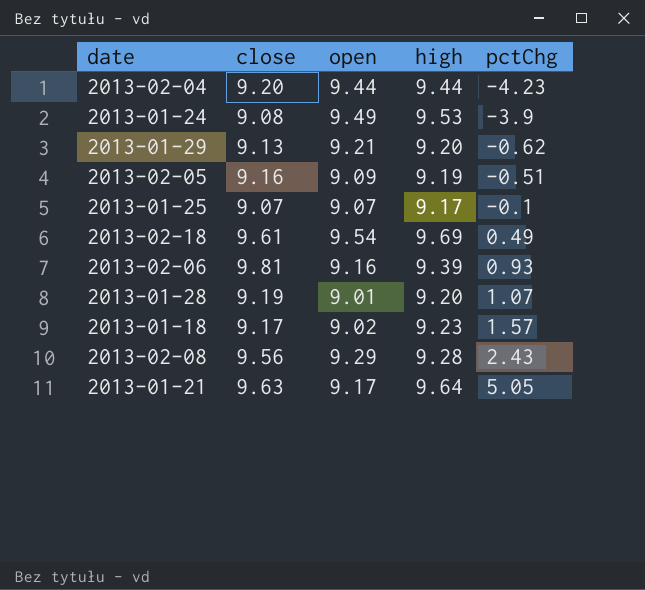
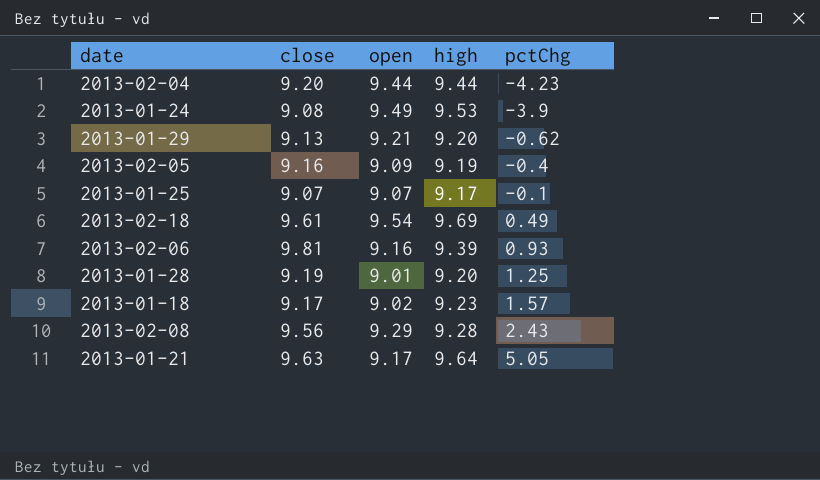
2013-02-05 | pctChg: -0.51 -> -0.4
2013-01-28 | pctChg: 1.07 -> 1.25

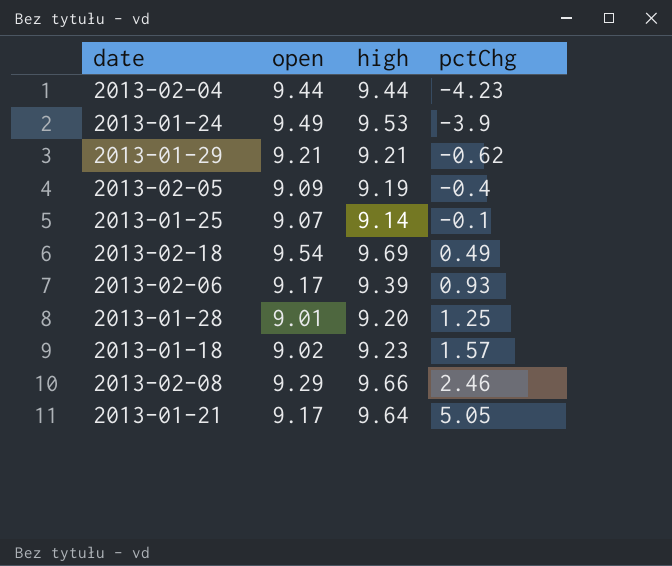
column close | position: 2 -> none
2013-01-29 | high: 9.20 -> 9.21
2013-01-25 | high: 9.17 -> 9.14
2013-02-06 | open: 9.16 -> 9.17
2013-02-08 | high: 9.28 -> 9.66
2013-02-08 | pctChg: 2.43 -> 2.46

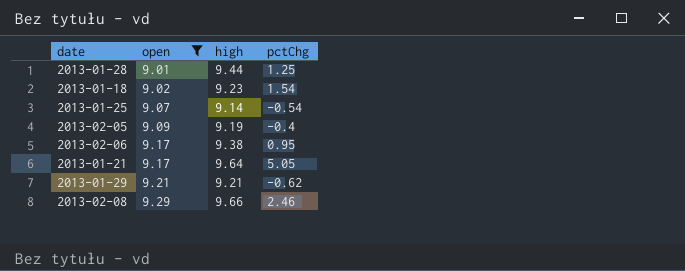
filter: none -> open <= 9.29
row order: pctChg ascending -> open ascending
2013-01-28 | high: 9.20 -> 9.44
2013-01-18 | pctChg: 1.57 -> 1.54
2013-01-25 | pctChg: -0.1 -> -0.54
2013-02-06 | high: 9.39 -> 9.38
2013-02-06 | pctChg: 0.93 -> 0.95

